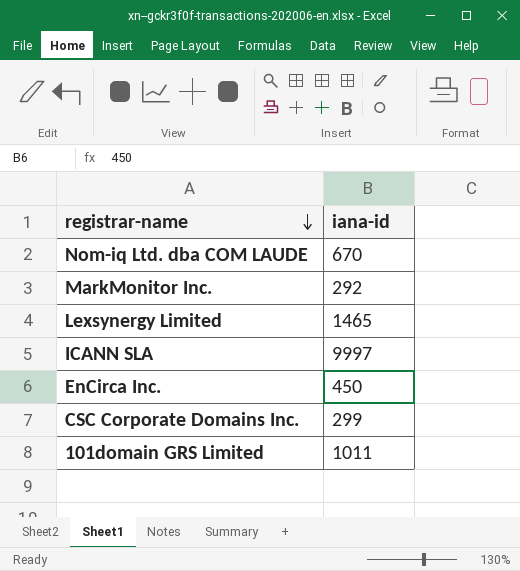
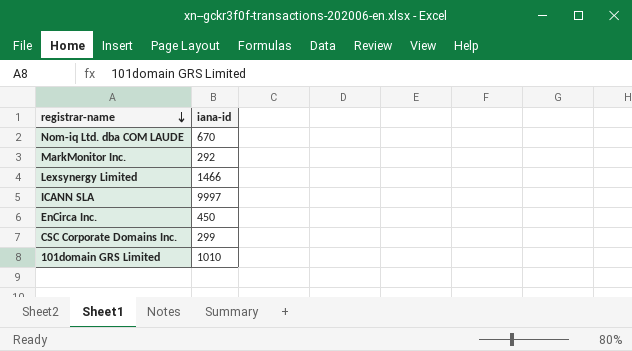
Lexsynergy Limited | iana-id: 1465 -> 1466
101domain GRS Limited | iana-id: 1011 -> 1010

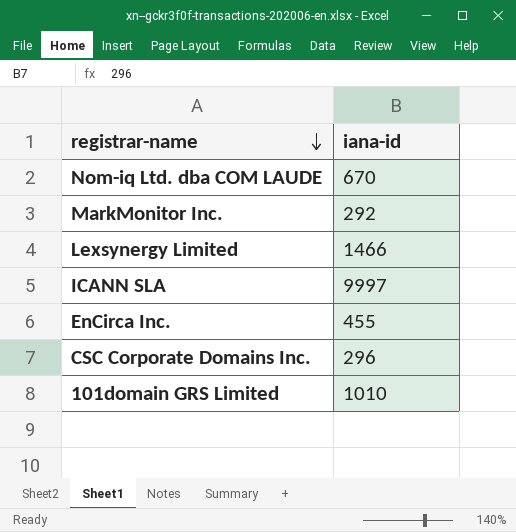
EnCirca Inc. | iana-id: 450 -> 455
CSC Corporate Domains Inc. | iana-id: 299 -> 296

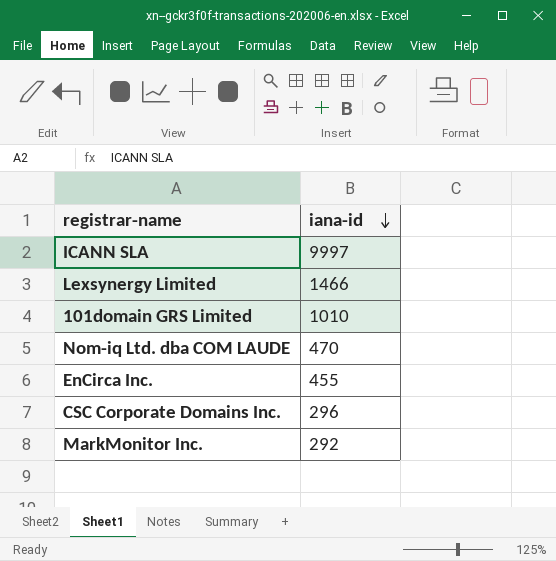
row order: registrar-name descending -> iana-id descending
Nom-iq Ltd. dba COM LAUDE | iana-id: 670 -> 470

